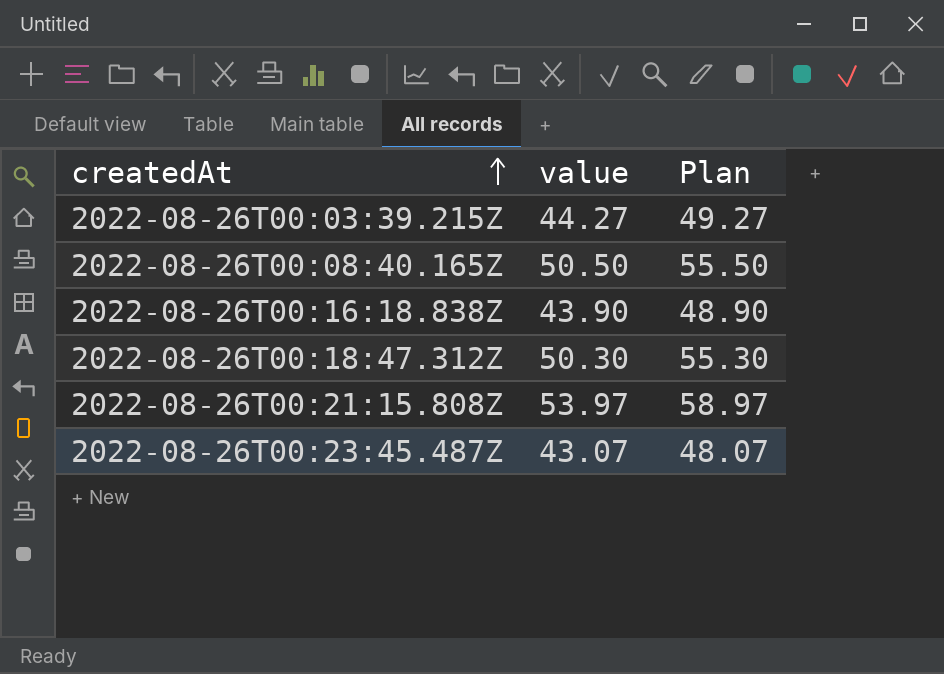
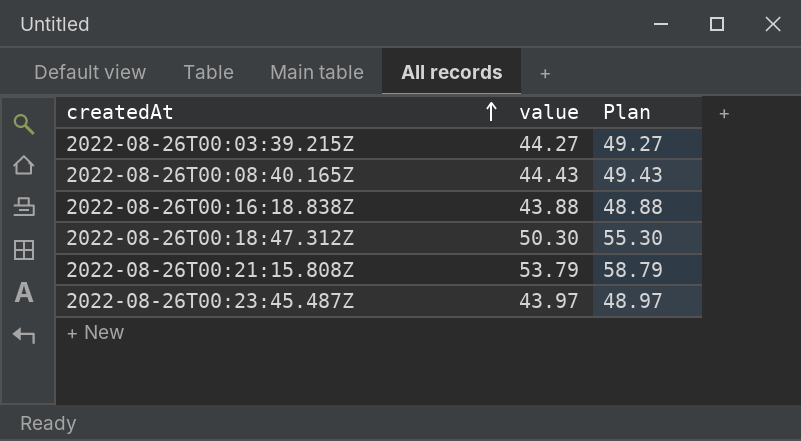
2022-08-26T00:08:40.165Z | value: 50.50 -> 44.43
2022-08-26T00:08:40.165Z | Plan: 55.50 -> 49.43
2022-08-26T00:16:18.838Z | value: 43.90 -> 43.88
2022-08-26T00:16:18.838Z | Plan: 48.90 -> 48.88
2022-08-26T00:21:15.808Z | value: 53.97 -> 53.79
2022-08-26T00:21:15.808Z | Plan: 58.97 -> 58.79
2022-08-26T00:23:45.487Z | value: 43.07 -> 43.97
2022-08-26T00:23:45.487Z | Plan: 48.07 -> 48.97

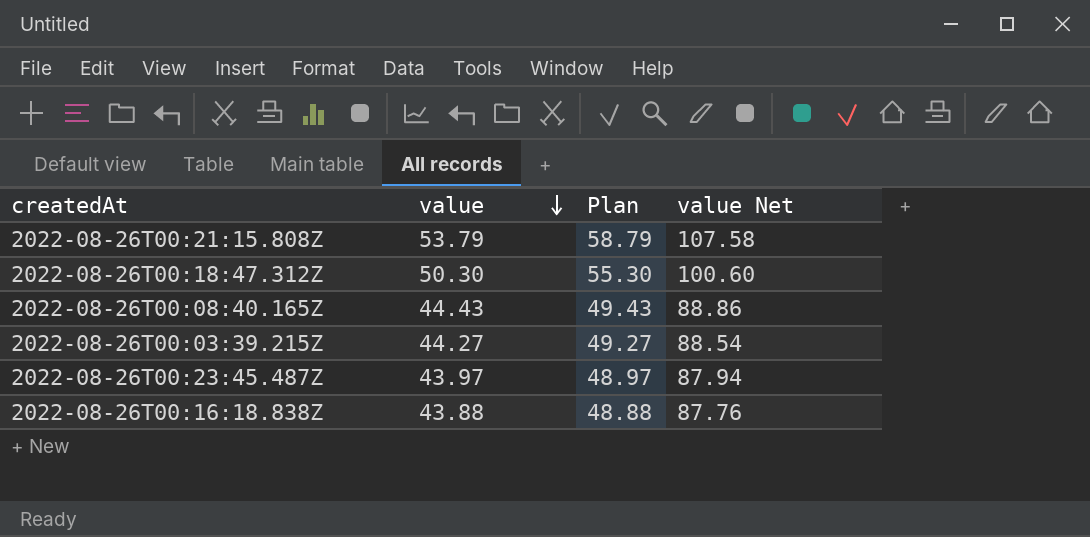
row order: createdAt ascending -> value descending
column value Net | formula: none -> [value] * 2

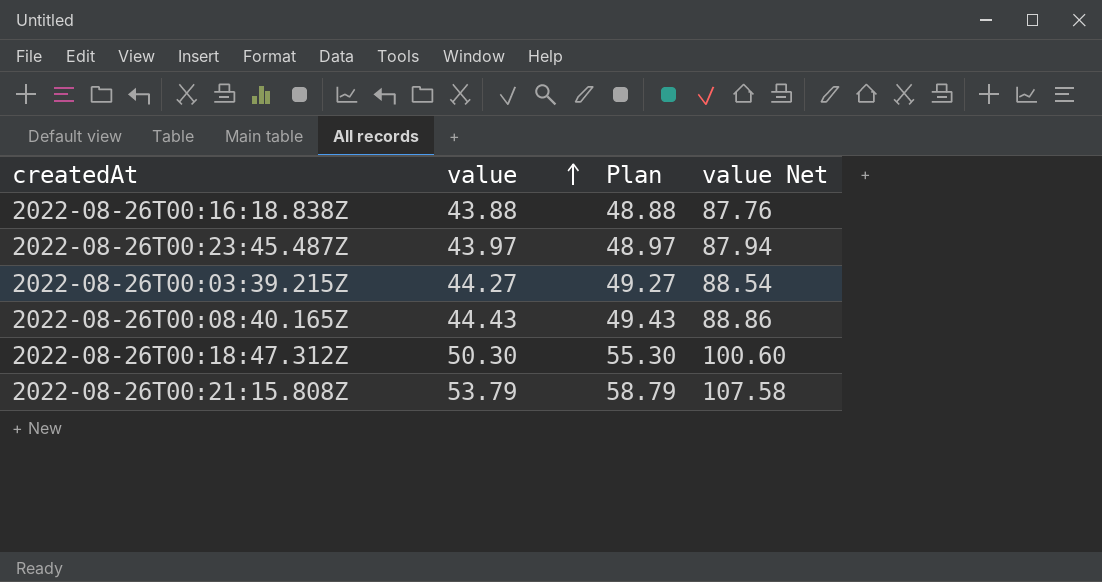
row order: value descending -> value ascending

